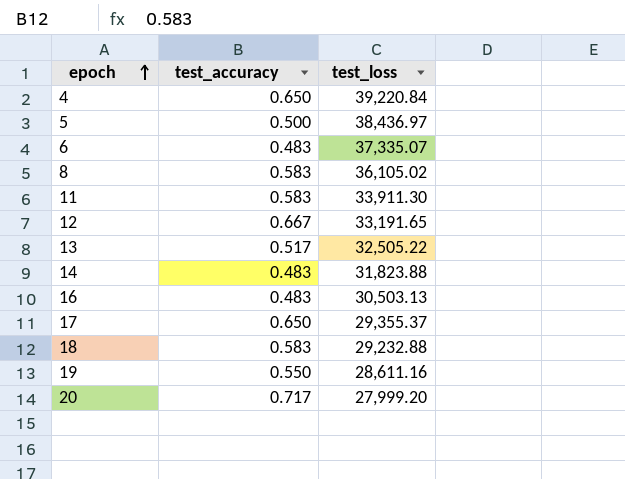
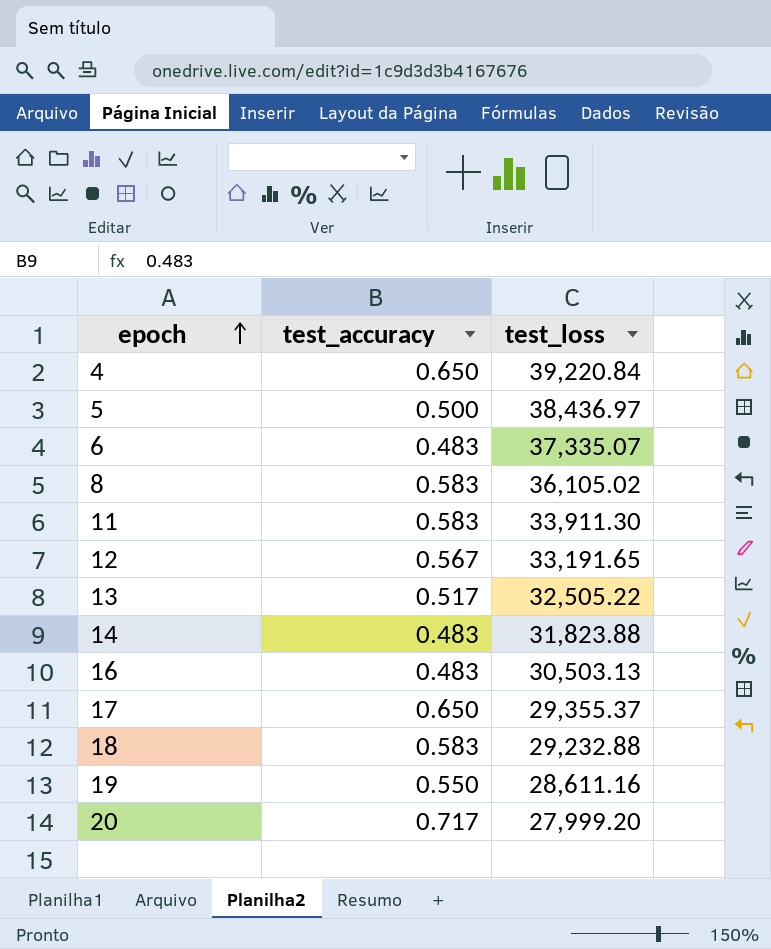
12 | test_accuracy: 0.667 -> 0.567

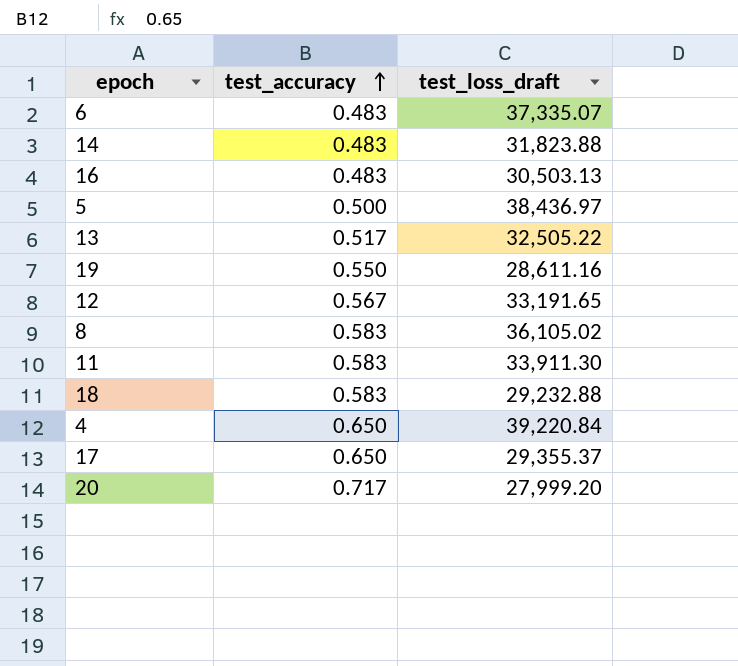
row order: epoch ascending -> test_accuracy ascending
column name: test_loss -> test_loss_draft

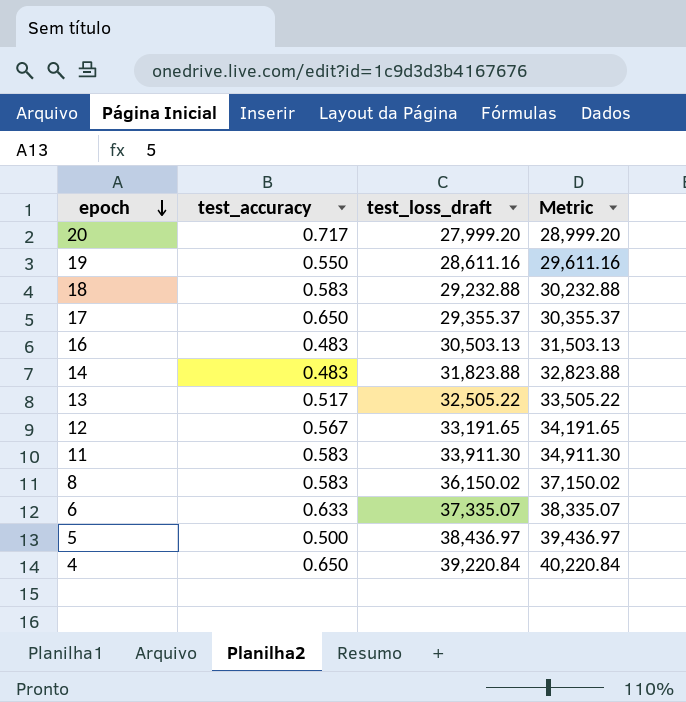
row order: test_accuracy ascending -> epoch descending
column Metric | formula: none -> [test_loss_draft] + 1000
8 | test_loss_draft: 36,105.02 -> 36,150.02
6 | test_accuracy: 0.483 -> 0.633

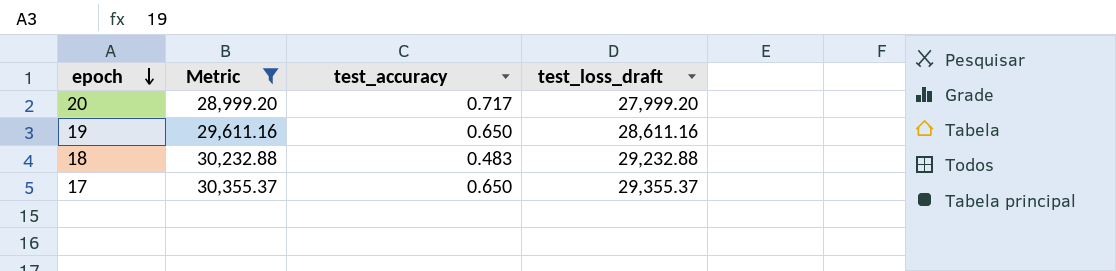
filter: none -> Metric <= 30,355.37
column Metric | position: 4 -> 2
19 | test_accuracy: 0.550 -> 0.650
18 | test_accuracy: 0.583 -> 0.483

